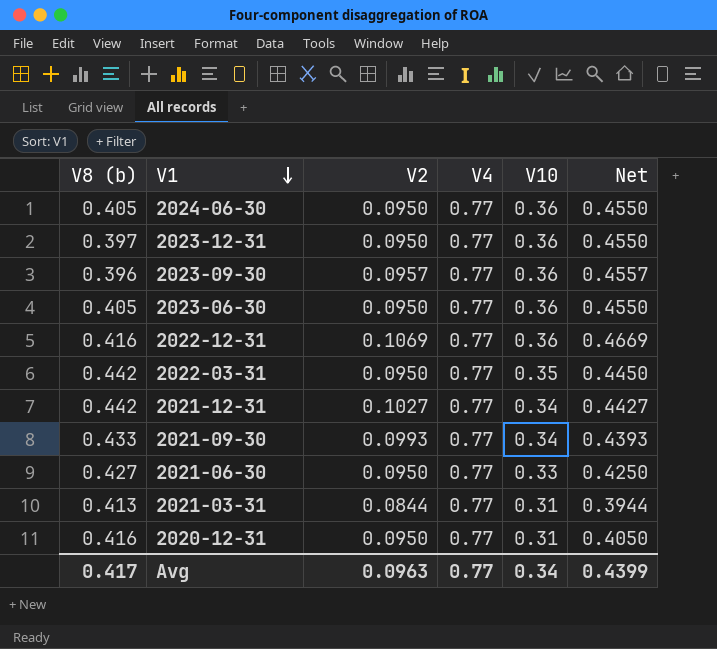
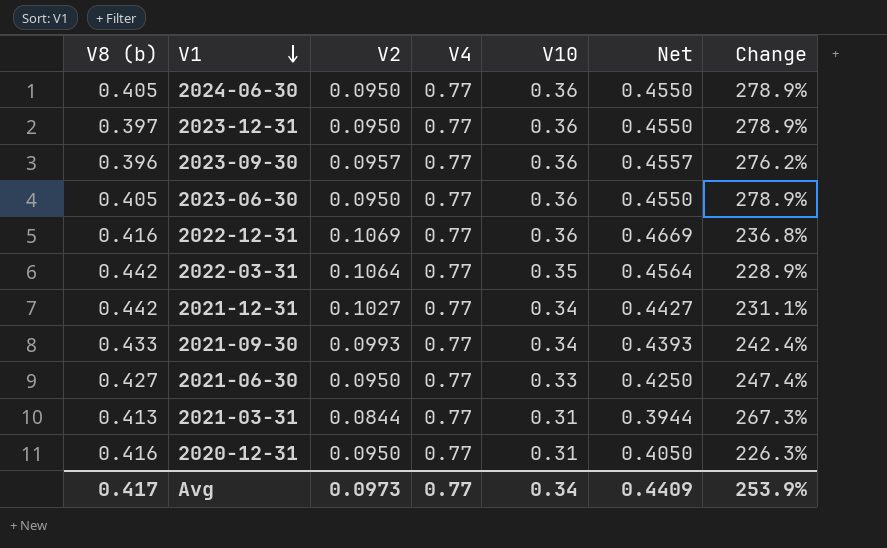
column Change | formula: none -> ([V10] - [V2]) / [V2]
2022-03-31 | V2: 0.0950 -> 0.1064
2022-03-31 | Net: 0.4450 -> 0.4564
Avg | V2: 0.0963 -> 0.0973
Avg | Net: 0.4399 -> 0.4409

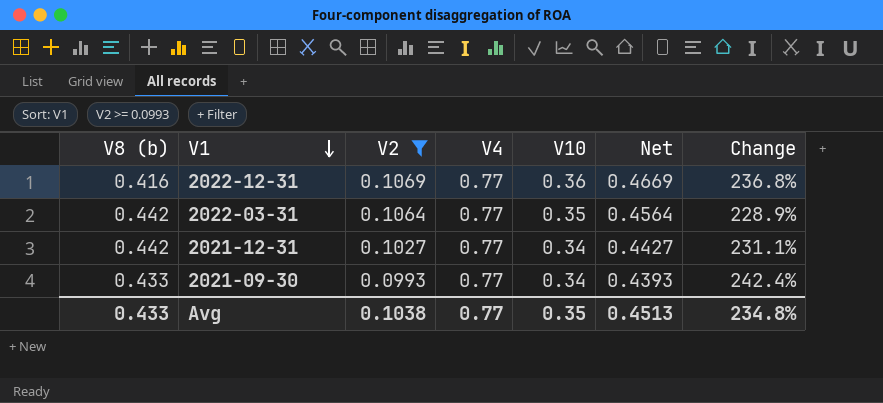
filter: none -> V2 >= 0.0993
Avg | V8 (b): 0.417 -> 0.433
Avg | V2: 0.0973 -> 0.1038
Avg | V10: 0.34 -> 0.35
Avg | Net: 0.4409 -> 0.4513
Avg | Change: 253.9% -> 234.8%

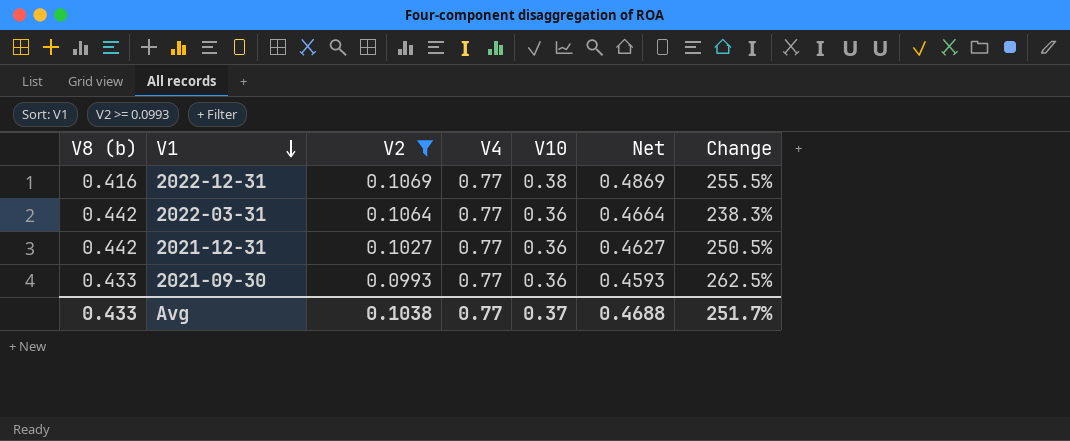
2022-12-31 | V10: 0.36 -> 0.38
2022-12-31 | Net: 0.4669 -> 0.4869
2022-12-31 | Change: 236.8% -> 255.5%
2022-03-31 | V10: 0.35 -> 0.36
2022-03-31 | Net: 0.4564 -> 0.4664
2022-03-31 | Change: 228.9% -> 238.3%
2021-12-31 | V10: 0.34 -> 0.36
2021-12-31 | Net: 0.4427 -> 0.4627
2021-12-31 | Change: 231.1% -> 250.5%
2021-09-30 | V10: 0.34 -> 0.36
2021-09-30 | Net: 0.4393 -> 0.4593
2021-09-30 | Change: 242.4% -> 262.5%
Avg | V10: 0.35 -> 0.37
Avg | Net: 0.4513 -> 0.4688
Avg | Change: 234.8% -> 251.7%

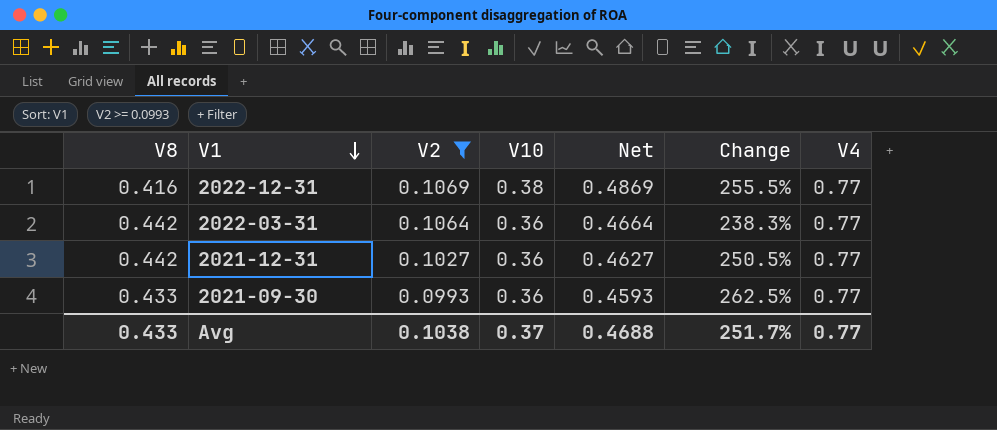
column name: V8 (b) -> V8
column V4 | position: 4 -> 7

